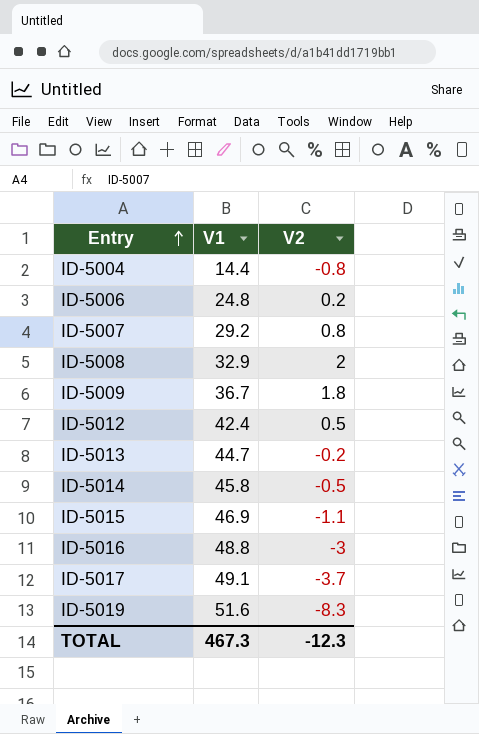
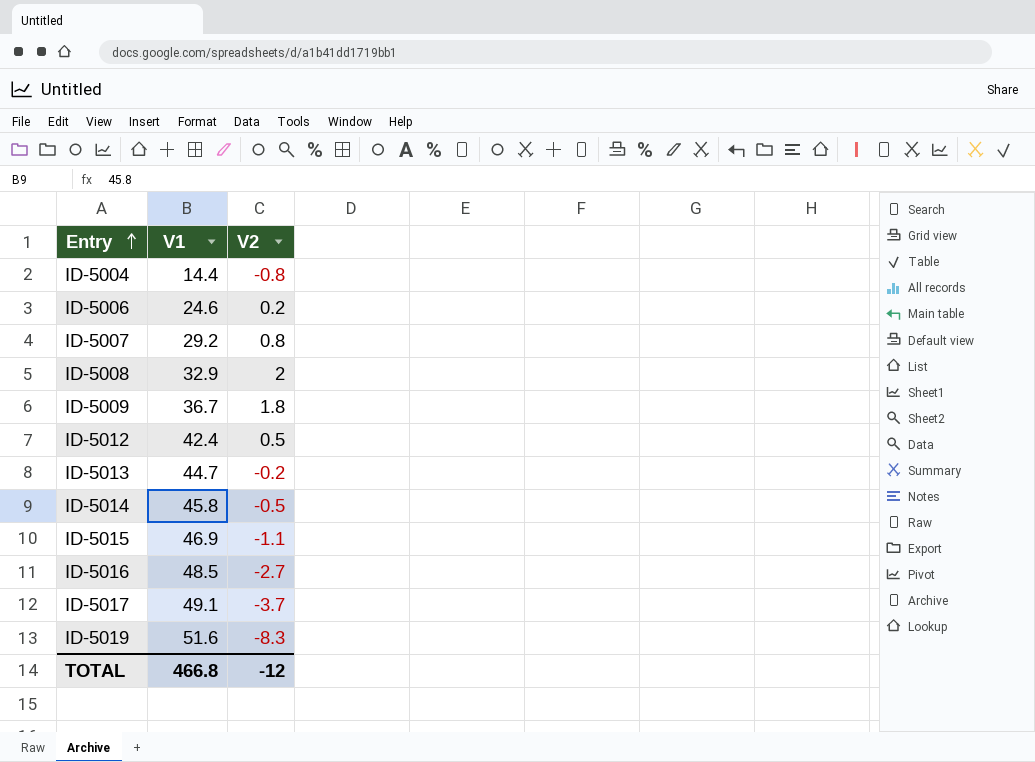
ID-5006 | V1: 24.8 -> 24.6
ID-5016 | V1: 48.8 -> 48.5
ID-5016 | V2: -3 -> -2.7
TOTAL | V1: 467.3 -> 466.8
TOTAL | V2: -12.3 -> -12

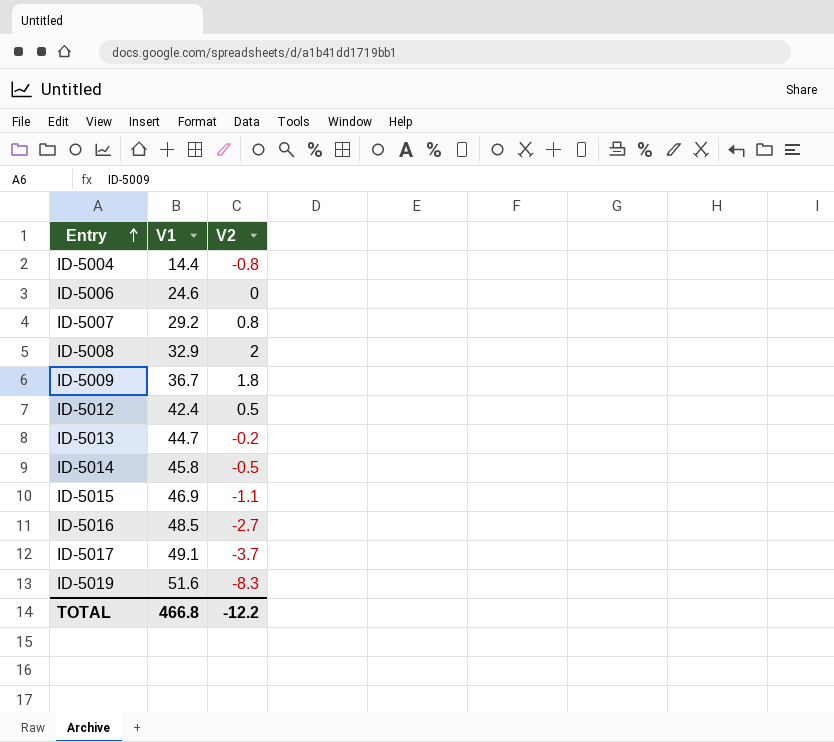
ID-5006 | V2: 0.2 -> 0
TOTAL | V2: -12 -> -12.2

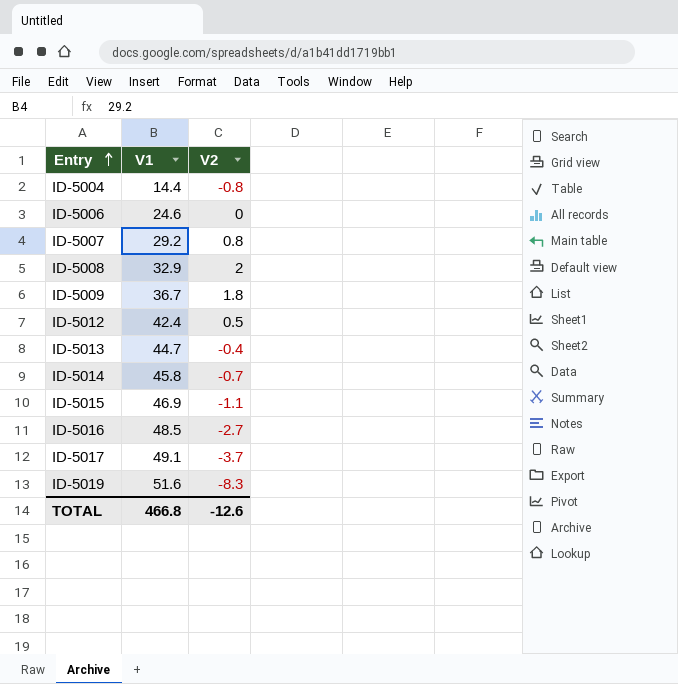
ID-5013 | V2: -0.2 -> -0.4
ID-5014 | V2: -0.5 -> -0.7
TOTAL | V2: -12.2 -> -12.6

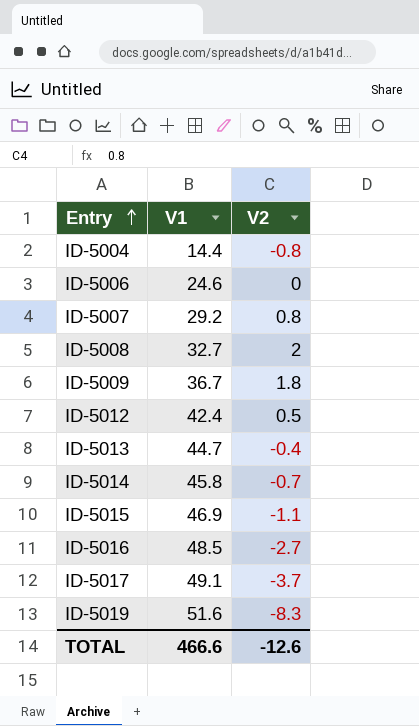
ID-5008 | V1: 32.9 -> 32.7
TOTAL | V1: 466.8 -> 466.6

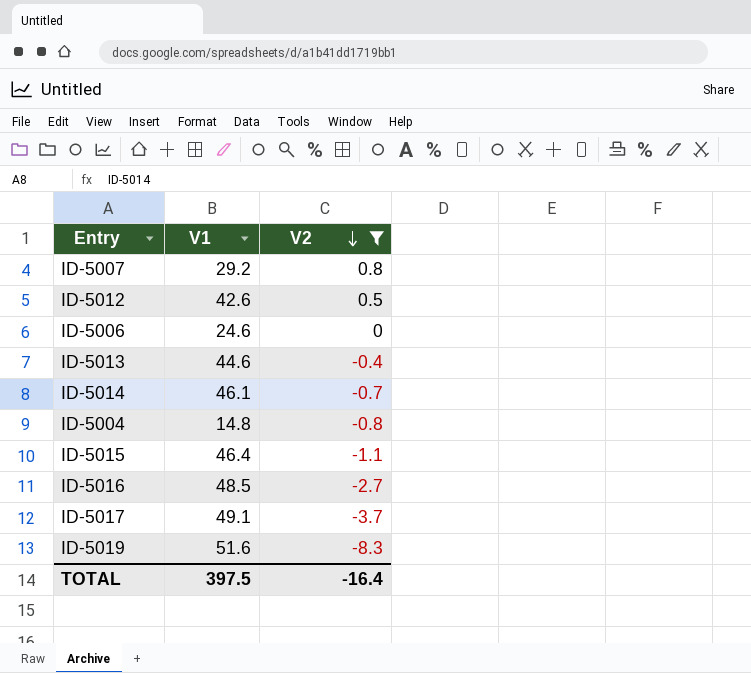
filter: none -> V2 <= 0.8
row order: Entry ascending -> V2 descending
ID-5012 | V1: 42.4 -> 42.6
ID-5013 | V1: 44.7 -> 44.6
ID-5014 | V1: 45.8 -> 46.1
ID-5004 | V1: 14.4 -> 14.8
ID-5015 | V1: 46.9 -> 46.4
TOTAL | V1: 466.6 -> 397.5
TOTAL | V2: -12.6 -> -16.4

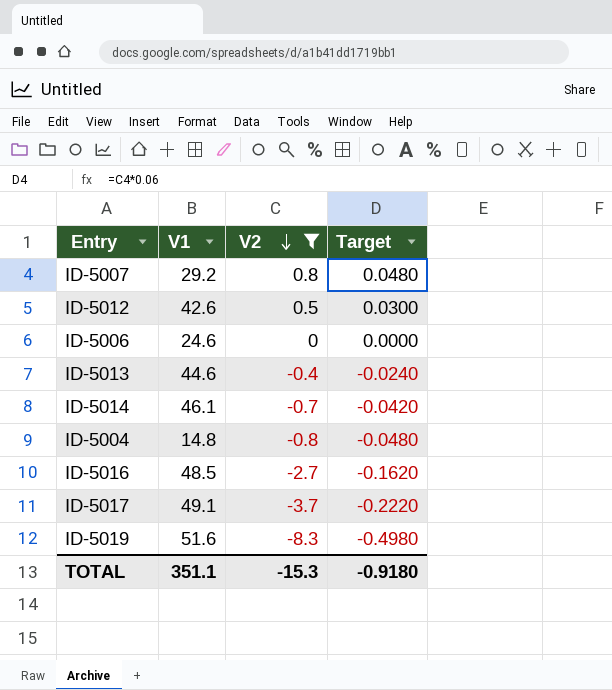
column Target | formula: none -> [V2] * 0.06
row ID-5015: 46.4 | -1.1 -> none
TOTAL | V1: 397.5 -> 351.1
TOTAL | V2: -16.4 -> -15.3

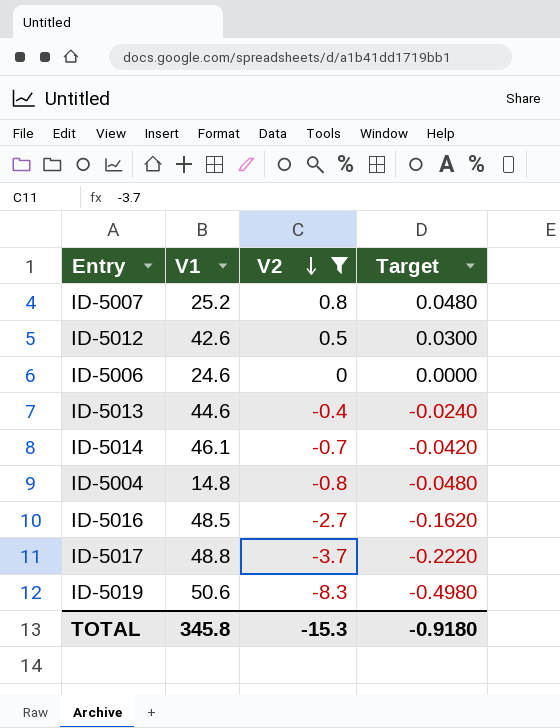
ID-5007 | V1: 29.2 -> 25.2
ID-5017 | V1: 49.1 -> 48.8
ID-5019 | V1: 51.6 -> 50.6
TOTAL | V1: 351.1 -> 345.8

